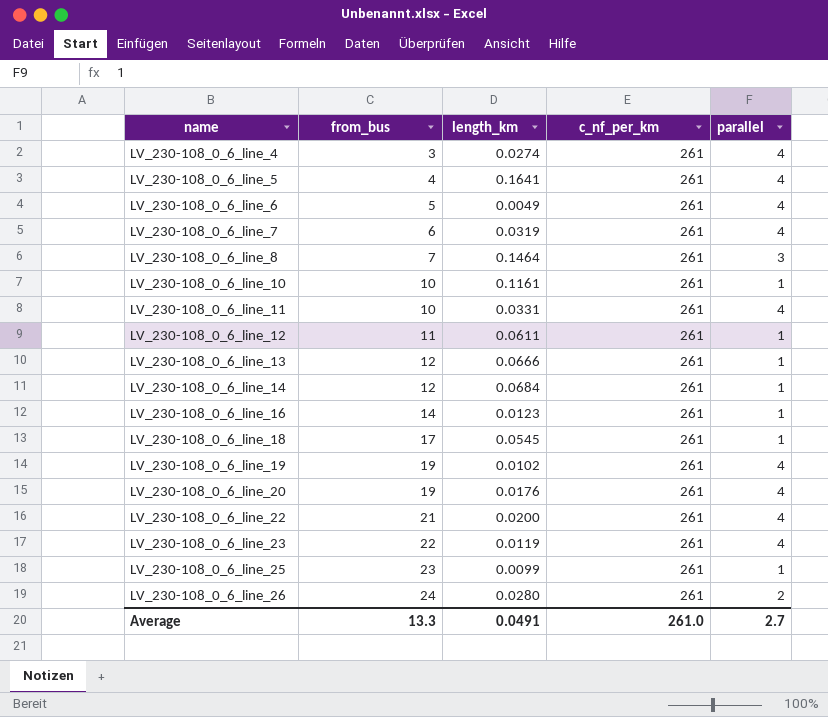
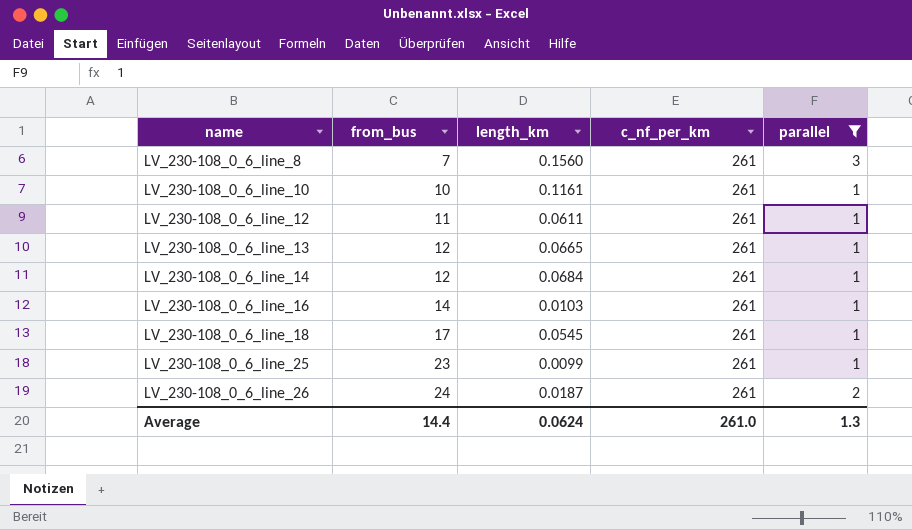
filter: none -> parallel != 4
LV_230-108_0_6_line_8 | length_km: 0.1464 -> 0.1560
LV_230-108_0_6_line_13 | length_km: 0.0666 -> 0.0665
LV_230-108_0_6_line_16 | length_km: 0.0123 -> 0.0103
LV_230-108_0_6_line_26 | length_km: 0.0280 -> 0.0187
Average | from_bus: 13.3 -> 14.4
Average | length_km: 0.0491 -> 0.0624
Average | parallel: 2.7 -> 1.3

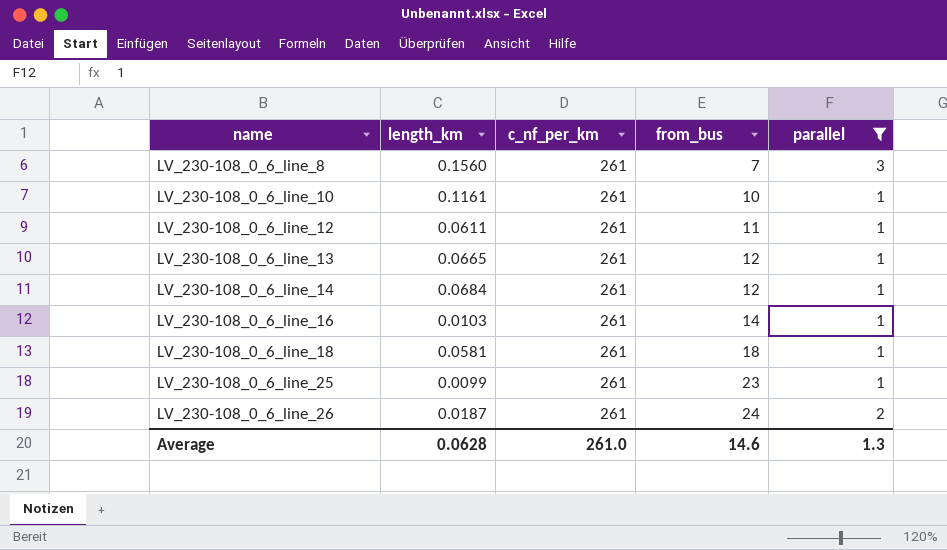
column from_bus | position: 2 -> 4
LV_230-108_0_6_line_18 | length_km: 0.0545 -> 0.0581
LV_230-108_0_6_line_18 | from_bus: 17 -> 18
Average | length_km: 0.0624 -> 0.0628
Average | from_bus: 14.4 -> 14.6

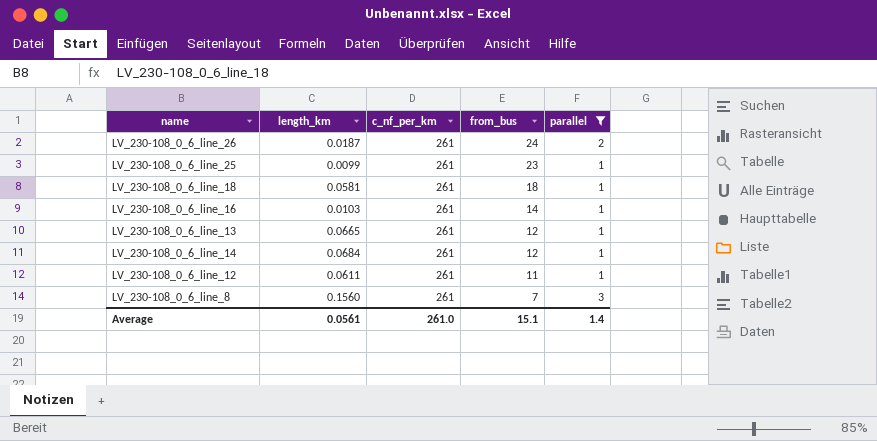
row order: name ascending -> from_bus descending
row LV_230-108_0_6_line_10: 0.1161 | 261 | 10 | 1 -> none
Average | length_km: 0.0628 -> 0.0561
Average | from_bus: 14.6 -> 15.1
Average | parallel: 1.3 -> 1.4

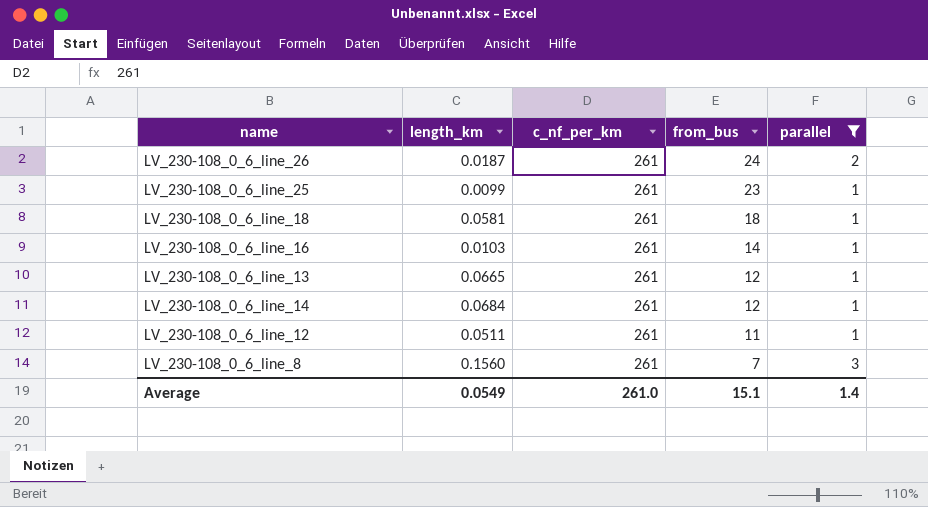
LV_230-108_0_6_line_12 | length_km: 0.0611 -> 0.0511
Average | length_km: 0.0561 -> 0.0549

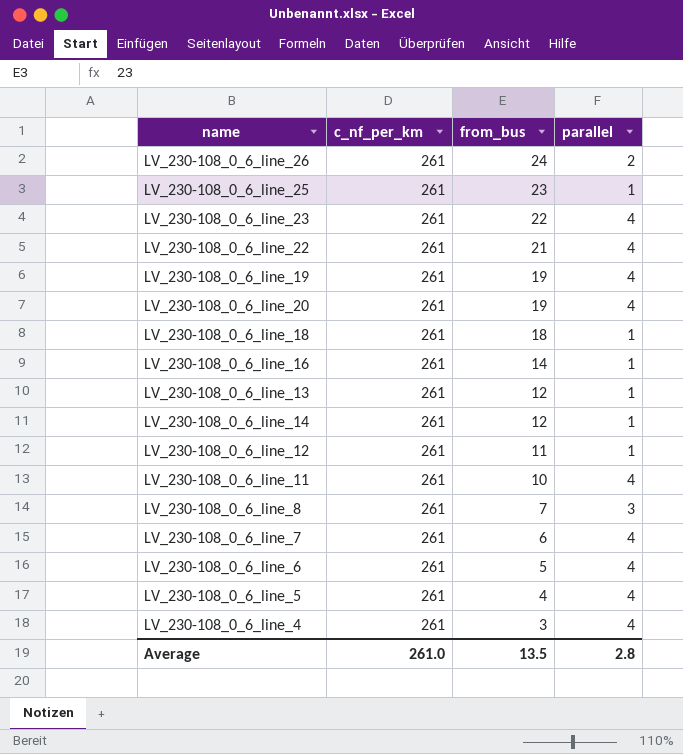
filter: parallel != 4 -> none
column length_km | position: 2 -> none
Average | from_bus: 15.1 -> 13.5
Average | parallel: 1.4 -> 2.8

